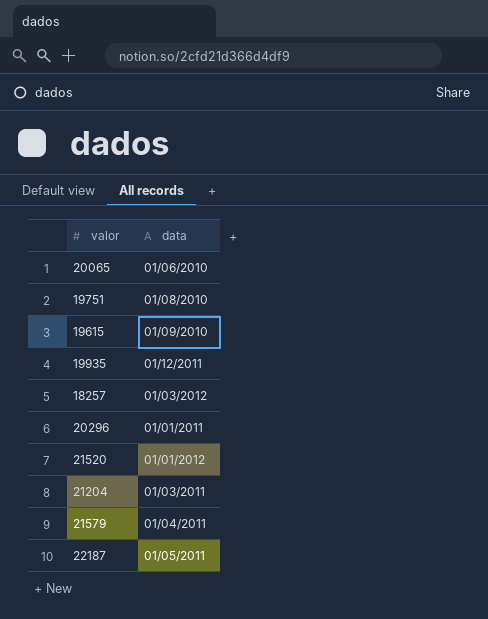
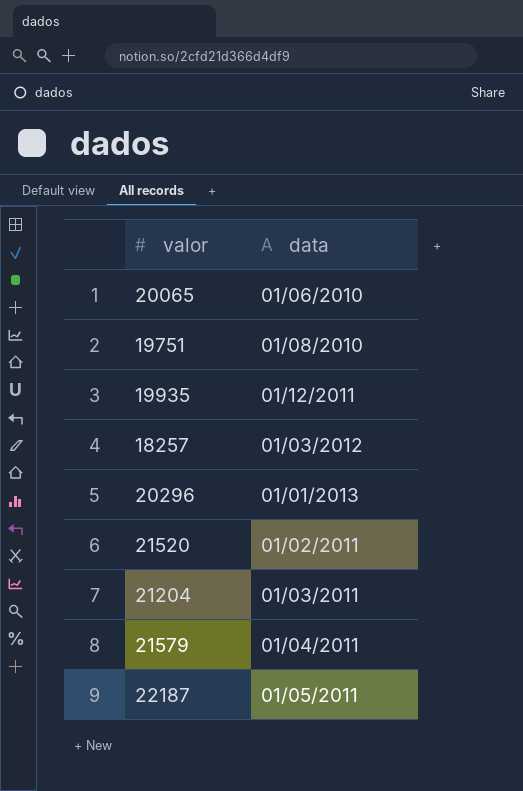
row 19615: 01/09/2010 -> none
20296 | data: 01/01/2011 -> 01/01/2013
21520 | data: 01/01/2012 -> 01/02/2011

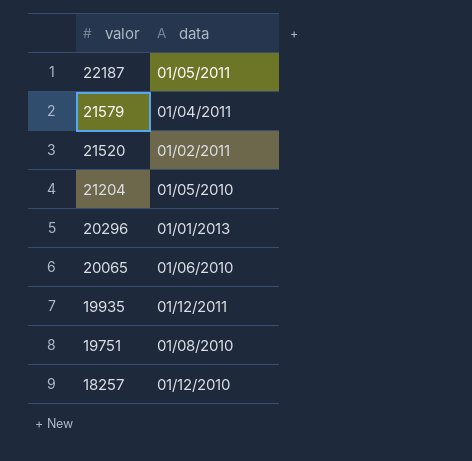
row order: none -> valor descending
21204 | data: 01/03/2011 -> 01/05/2010
18257 | data: 01/03/2012 -> 01/12/2010

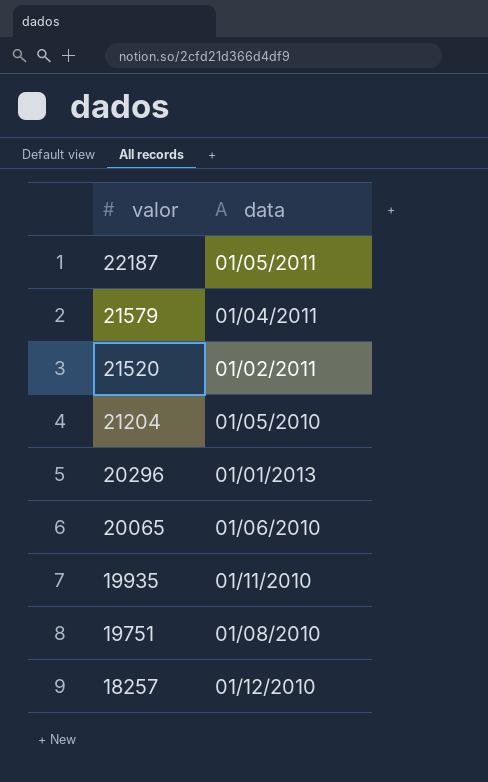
19935 | data: 01/12/2011 -> 01/11/2010

